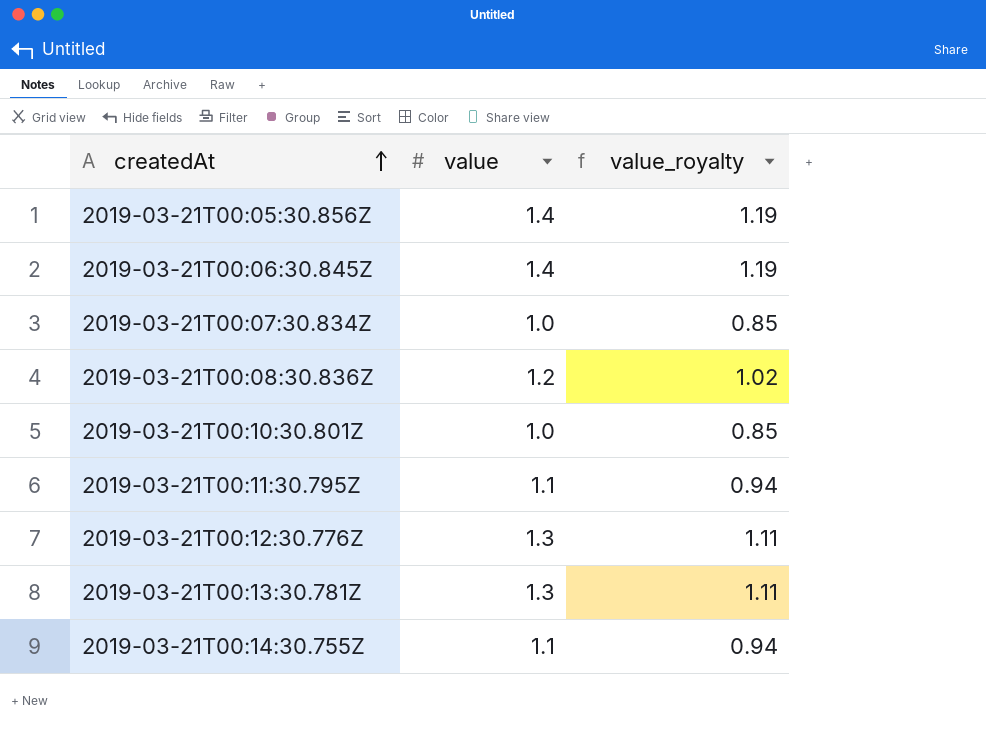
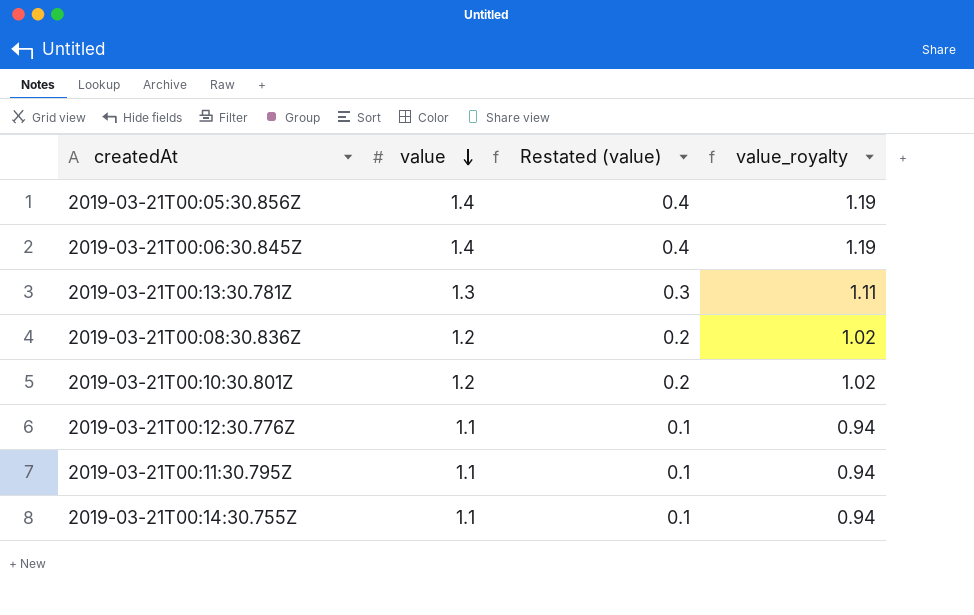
row order: createdAt ascending -> value descending
column Restated (value) | formula: none -> [value] - 1
row 2019-03-21T00:07:30.834Z: 1.0 | 0.85 -> none
2019-03-21T00:10:30.801Z | value: 1.0 -> 1.2
2019-03-21T00:10:30.801Z | value_royalty: 0.85 -> 1.02
2019-03-21T00:12:30.776Z | value: 1.3 -> 1.1
2019-03-21T00:12:30.776Z | value_royalty: 1.11 -> 0.94

